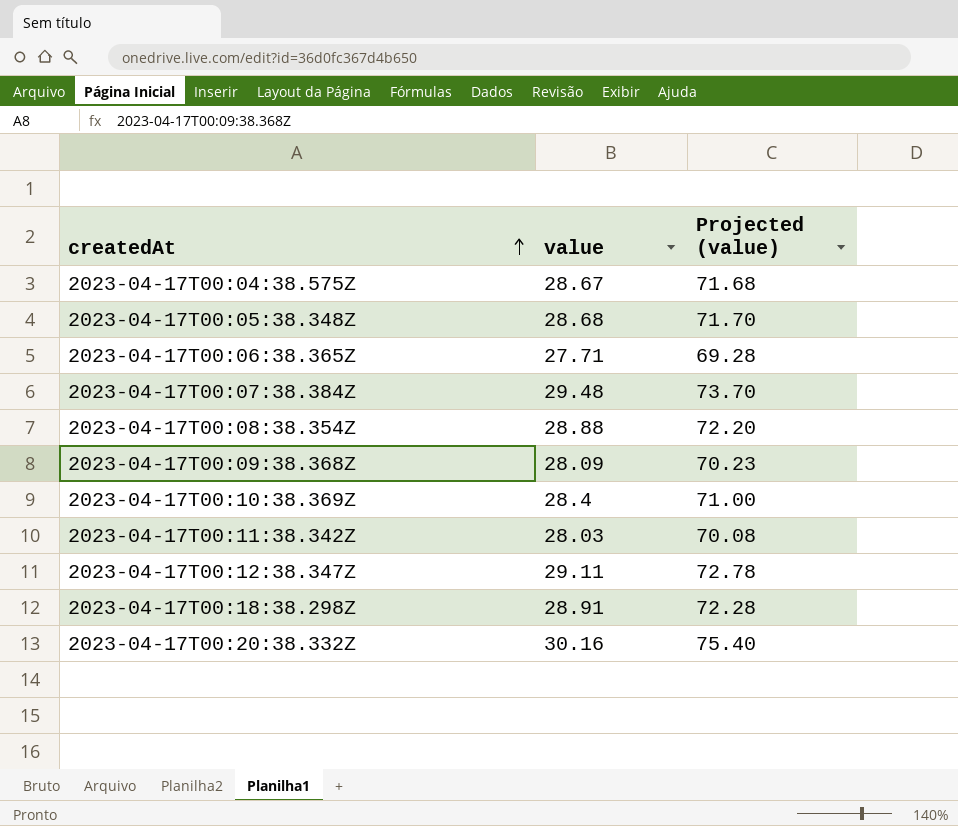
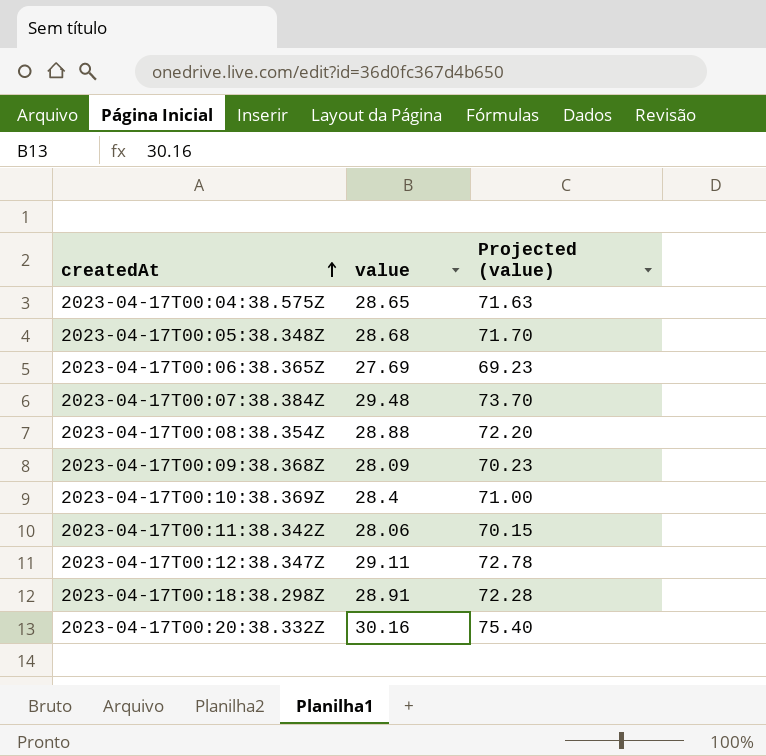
2023-04-17T00:04:38.575Z | value: 28.67 -> 28.65
2023-04-17T00:04:38.575Z | Projected (value): 71.68 -> 71.63
2023-04-17T00:06:38.365Z | value: 27.71 -> 27.69
2023-04-17T00:06:38.365Z | Projected (value): 69.28 -> 69.23
2023-04-17T00:11:38.342Z | value: 28.03 -> 28.06
2023-04-17T00:11:38.342Z | Projected (value): 70.08 -> 70.15

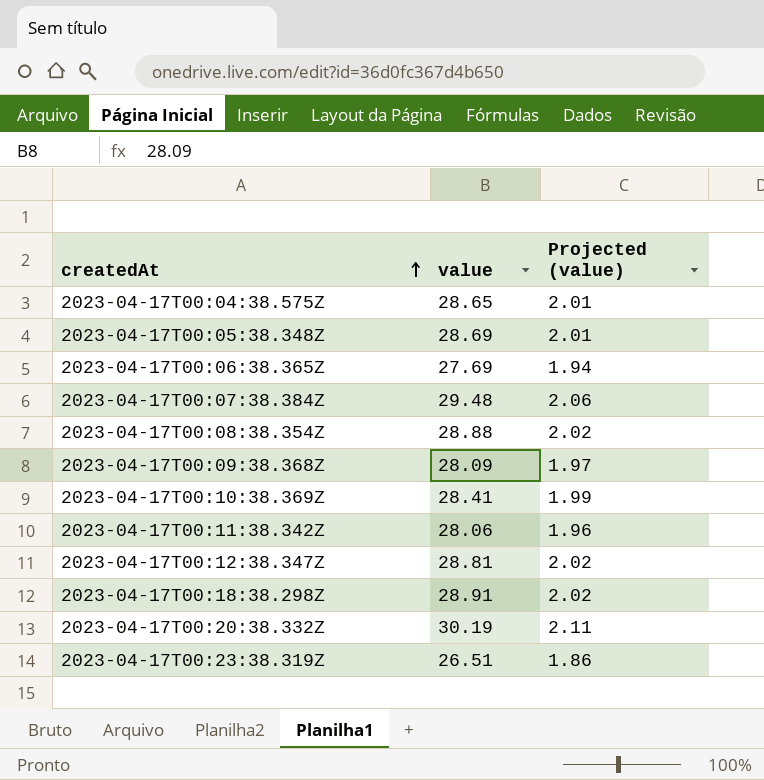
column Projected (value) | formula: [value] * 2.5 -> [value] * 0.07
2023-04-17T00:05:38.348Z | value: 28.68 -> 28.69
2023-04-17T00:10:38.369Z | value: 28.4 -> 28.41
2023-04-17T00:12:38.347Z | value: 29.11 -> 28.81
2023-04-17T00:20:38.332Z | value: 30.16 -> 30.19
row 2023-04-17T00:23:38.319Z: none -> 26.51 | 1.86

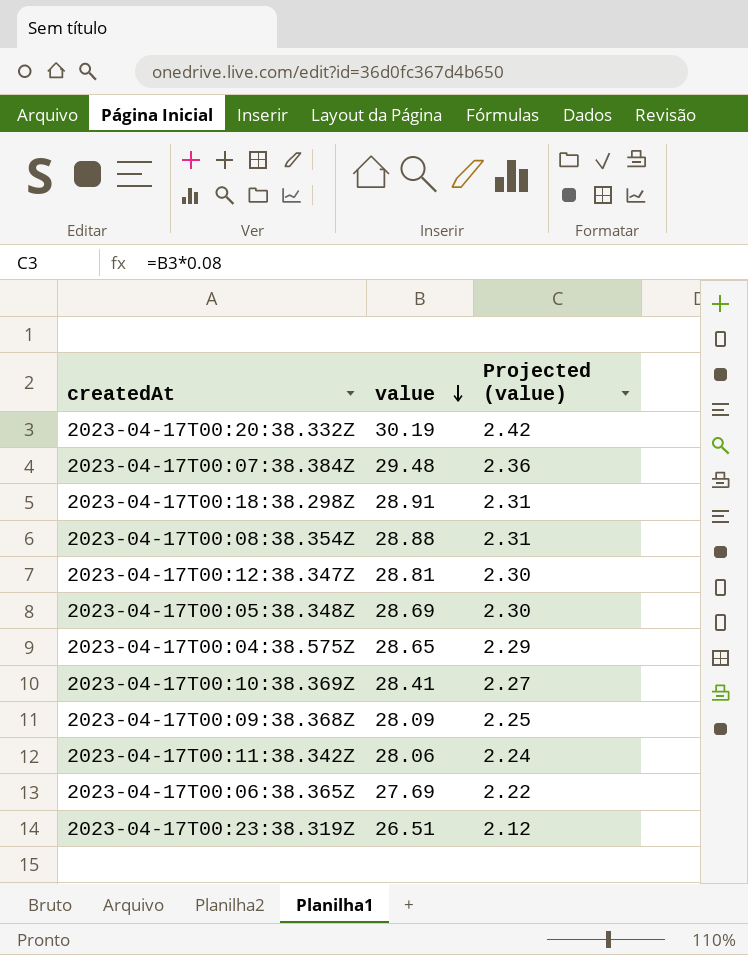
row order: createdAt ascending -> value descending
column Projected (value) | formula: [value] * 0.07 -> [value] * 0.08

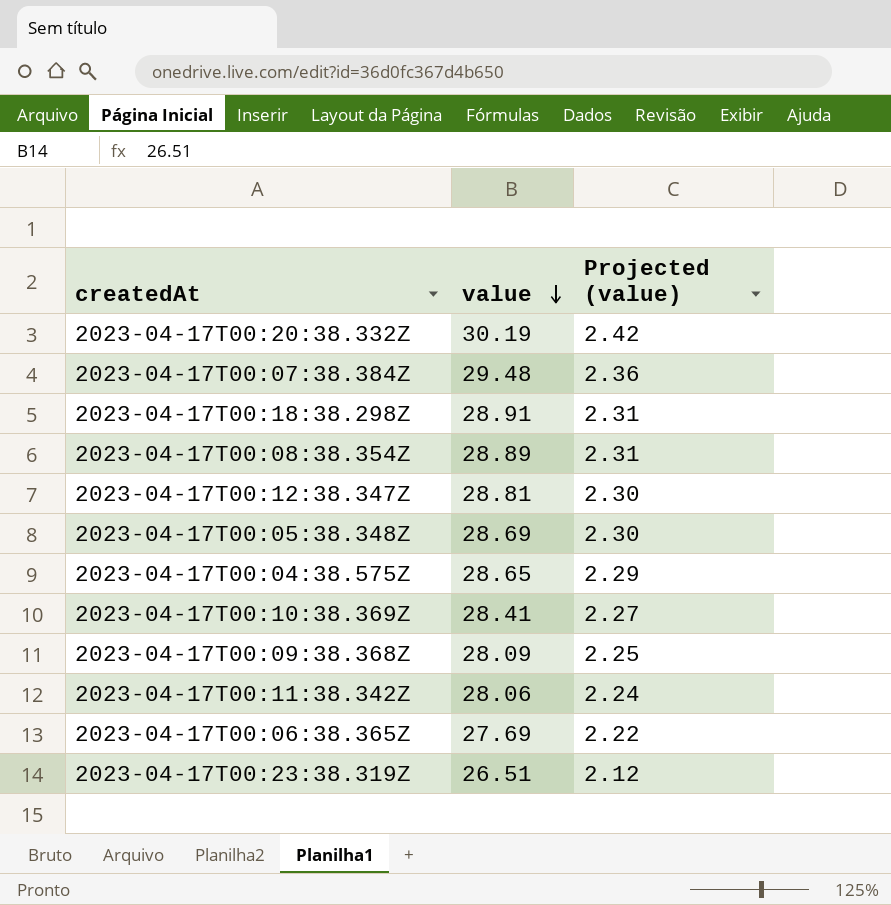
2023-04-17T00:08:38.354Z | value: 28.88 -> 28.89

